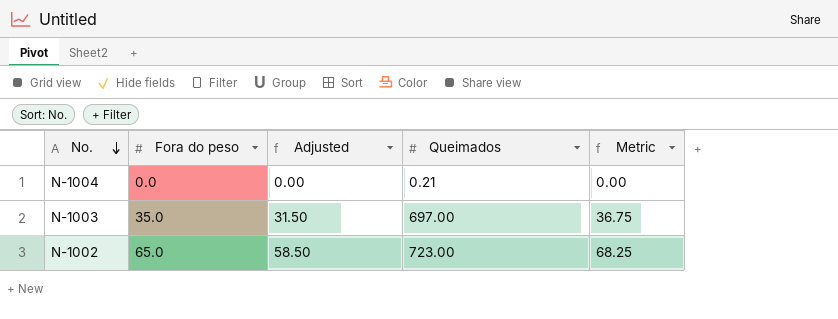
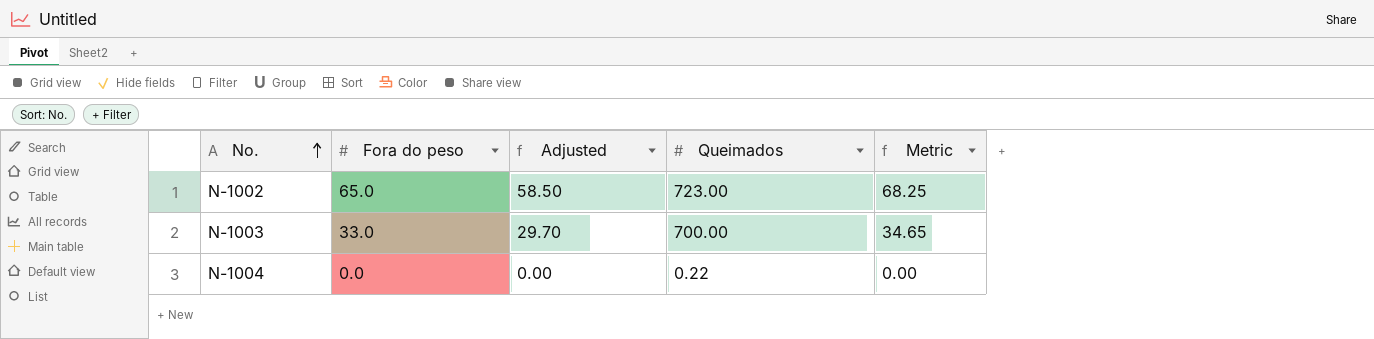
row order: No. descending -> No. ascending
N-1003 | Fora do peso: 35.0 -> 33.0
N-1003 | Adjusted: 31.50 -> 29.70
N-1003 | Queimados: 697.00 -> 700.00
N-1003 | Metric: 36.75 -> 34.65
N-1004 | Queimados: 0.21 -> 0.22

